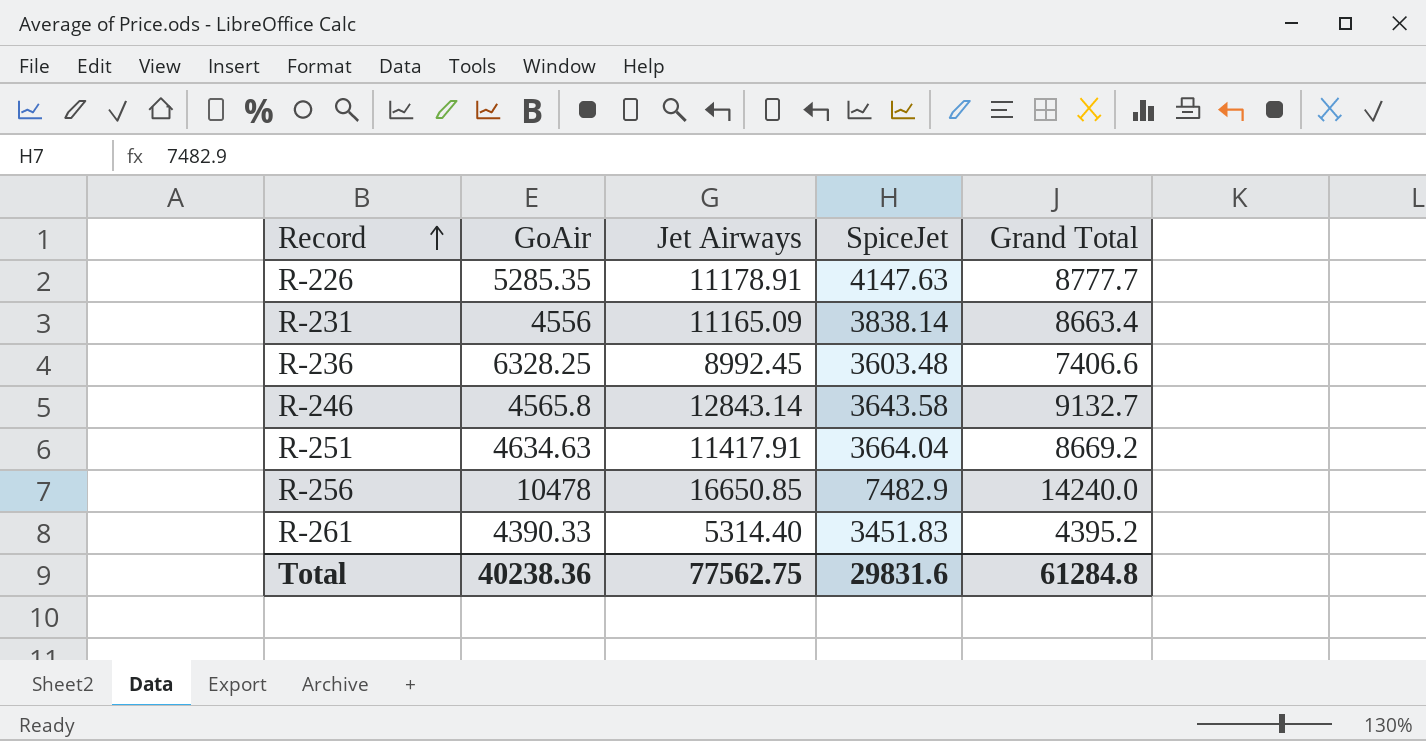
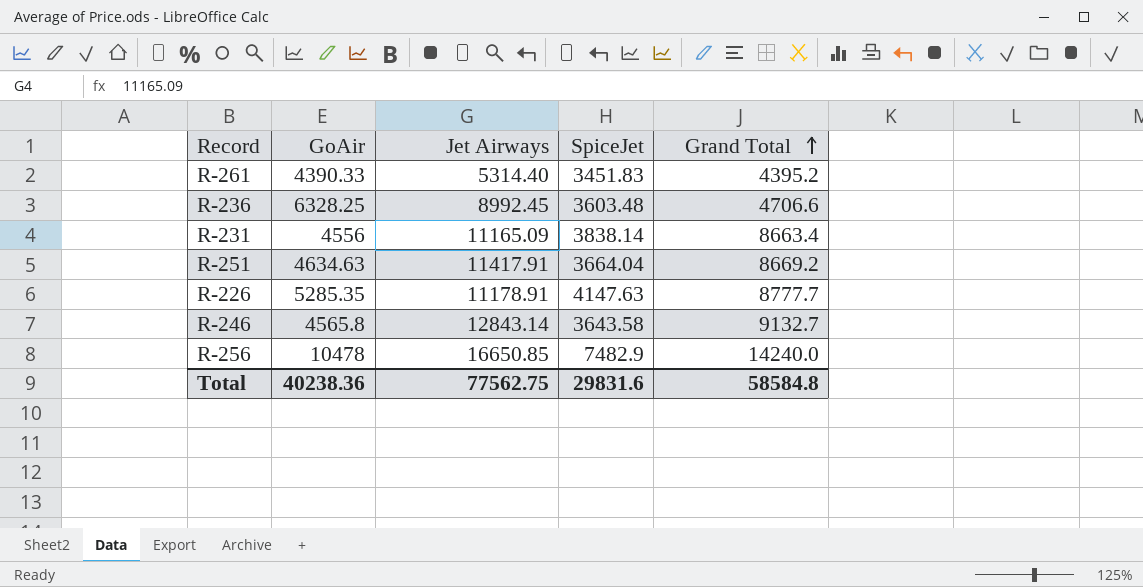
row order: Record ascending -> Grand Total ascending
R-236 | Grand Total: 7406.6 -> 4706.6
Total | Grand Total: 61284.8 -> 58584.8

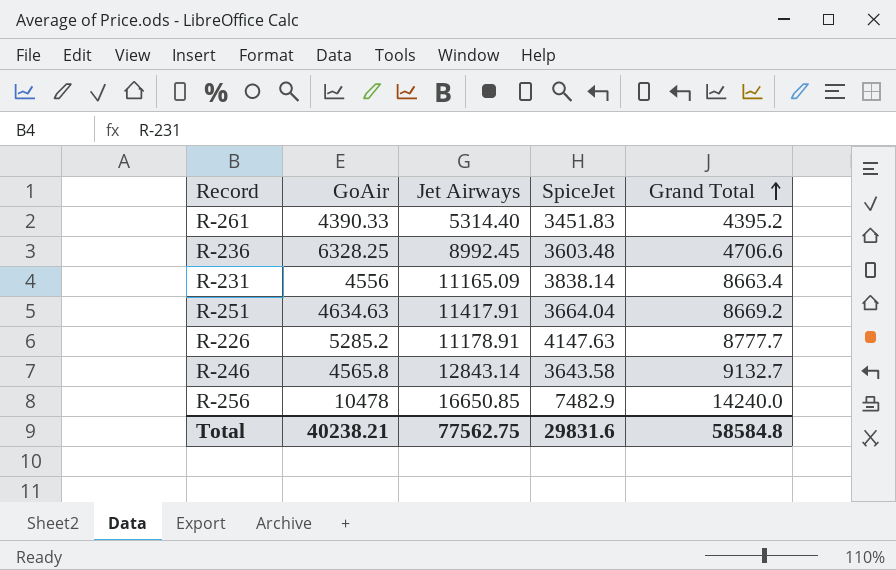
R-226 | GoAir: 5285.35 -> 5285.2
Total | GoAir: 40238.36 -> 40238.21

